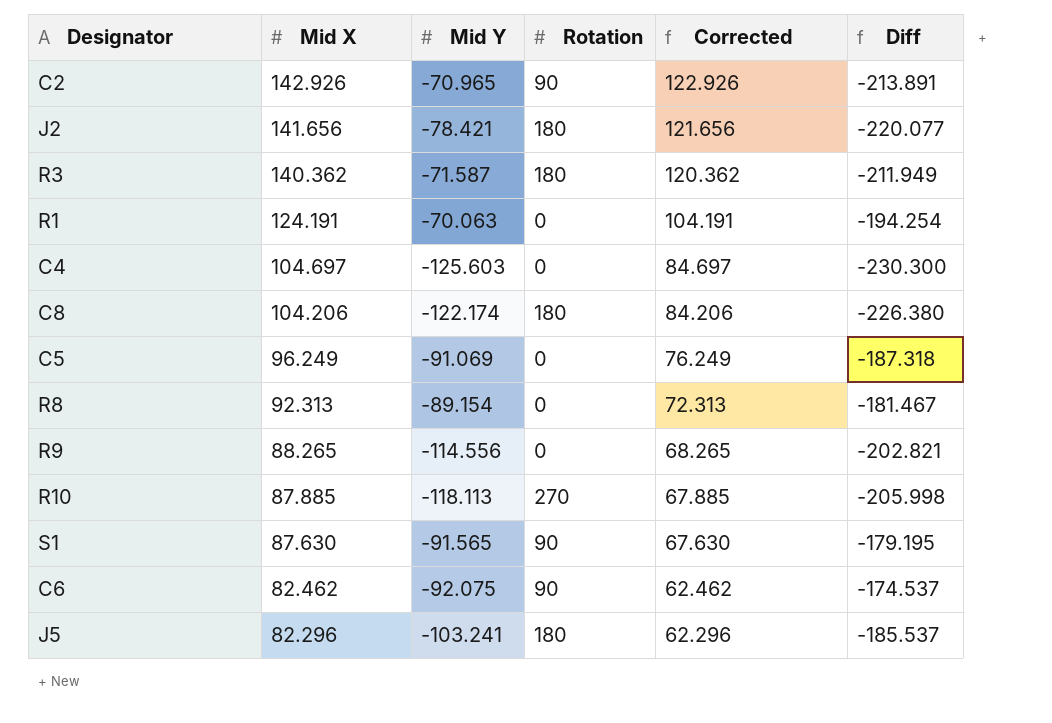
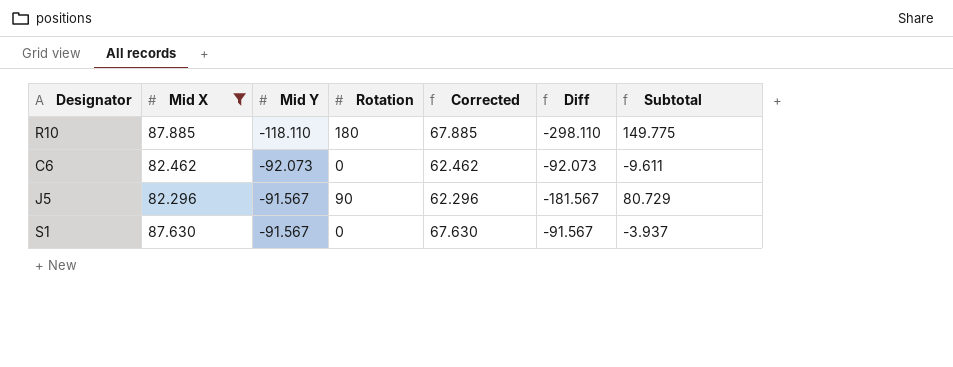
filter: none -> Mid X <= 87.885
row order: Mid X descending -> Mid Y ascending
column Diff | formula: [Mid Y] - [Mid X] -> [Mid Y] - [Rotation]
column Subtotal | formula: none -> [Mid X] + [Mid Y] + [Rotation]
R10 | Mid Y: -118.113 -> -118.110
R10 | Rotation: 270 -> 180
C6 | Mid Y: -92.075 -> -92.073
C6 | Rotation: 90 -> 0
J5 | Mid Y: -103.241 -> -91.567
J5 | Rotation: 180 -> 90
S1 | Mid Y: -91.565 -> -91.567
S1 | Rotation: 90 -> 0

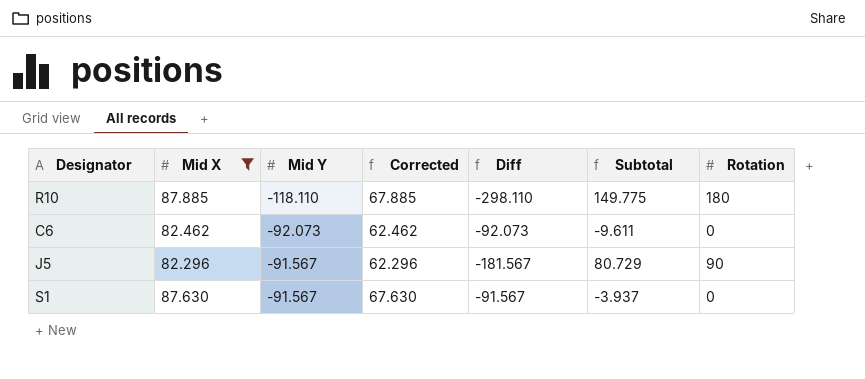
column Rotation | position: 4 -> 7

